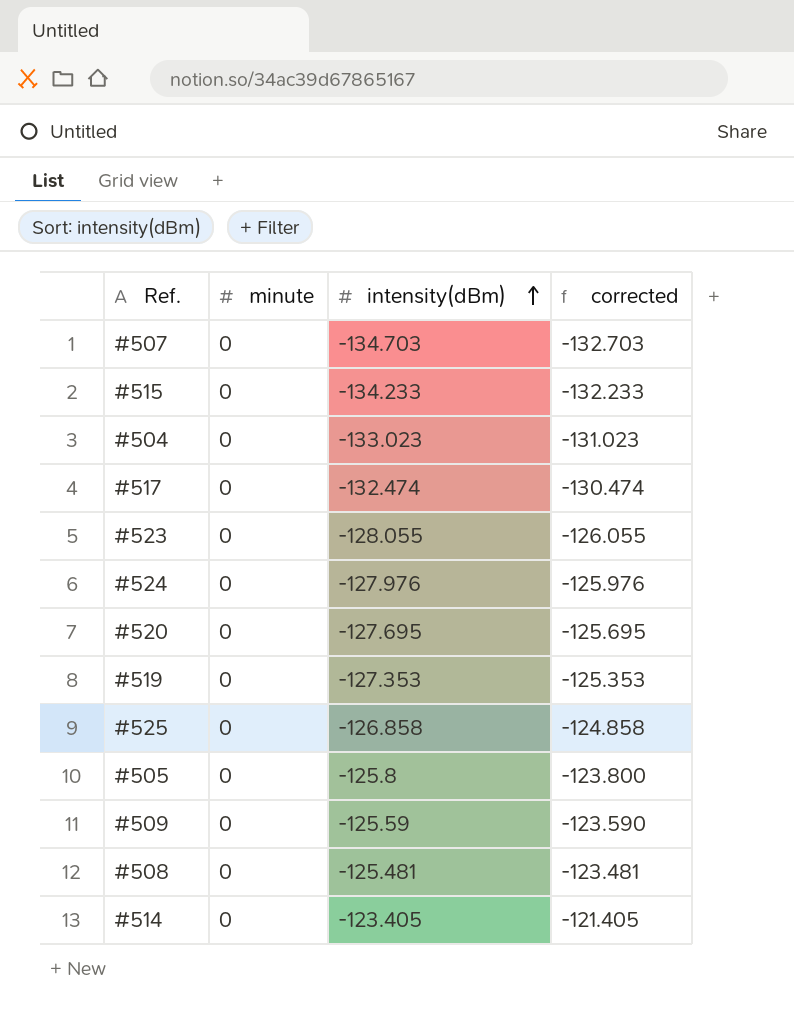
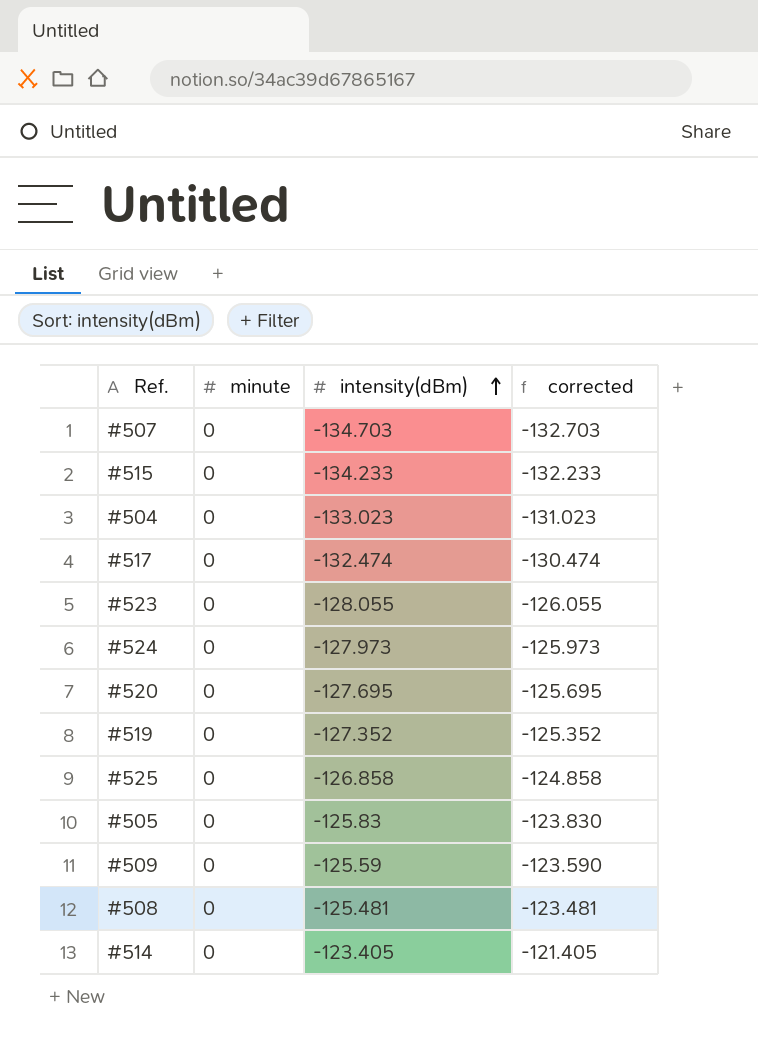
#524 | intensity(dBm): -127.976 -> -127.973
#524 | corrected: -125.976 -> -125.973
#519 | intensity(dBm): -127.353 -> -127.352
#519 | corrected: -125.353 -> -125.352
#505 | intensity(dBm): -125.8 -> -125.83
#505 | corrected: -123.800 -> -123.830

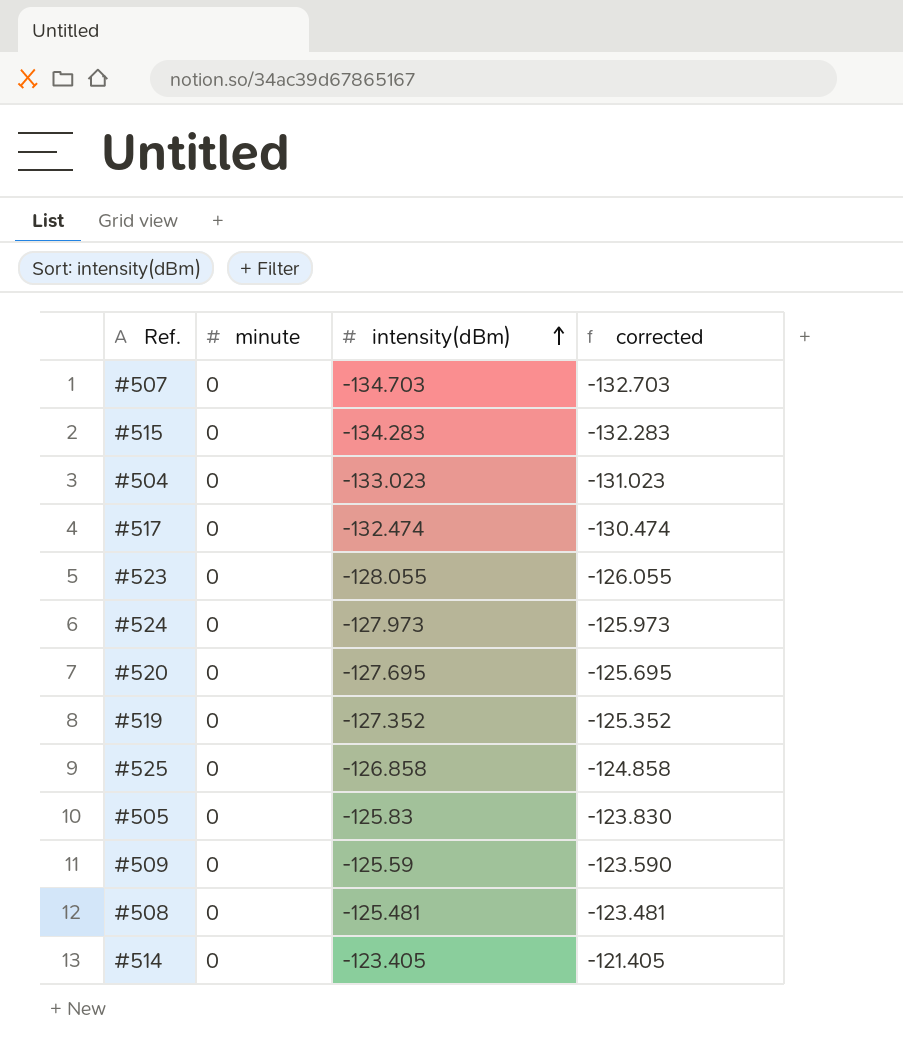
#515 | intensity(dBm): -134.233 -> -134.283
#515 | corrected: -132.233 -> -132.283

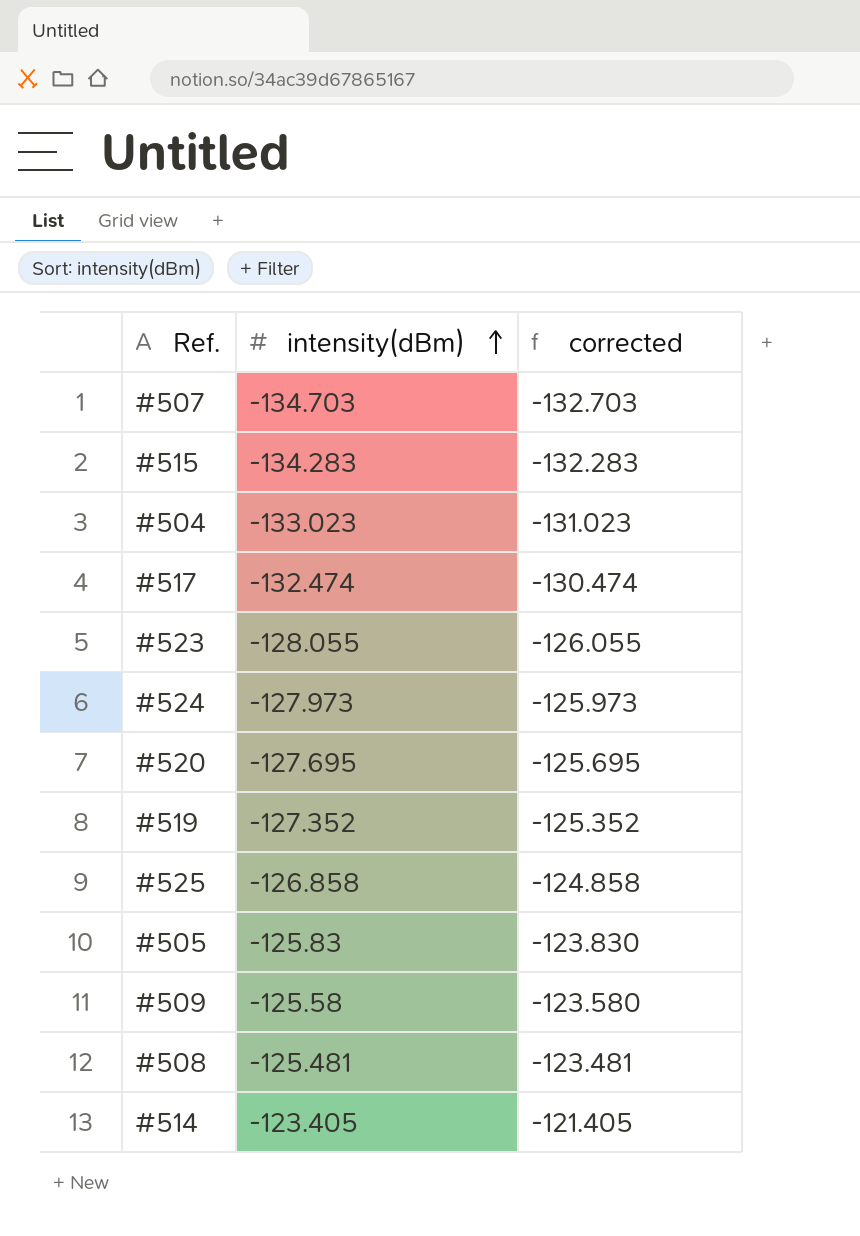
column minute | position: 2 -> none
#509 | intensity(dBm): -125.59 -> -125.58
#509 | corrected: -123.590 -> -123.580

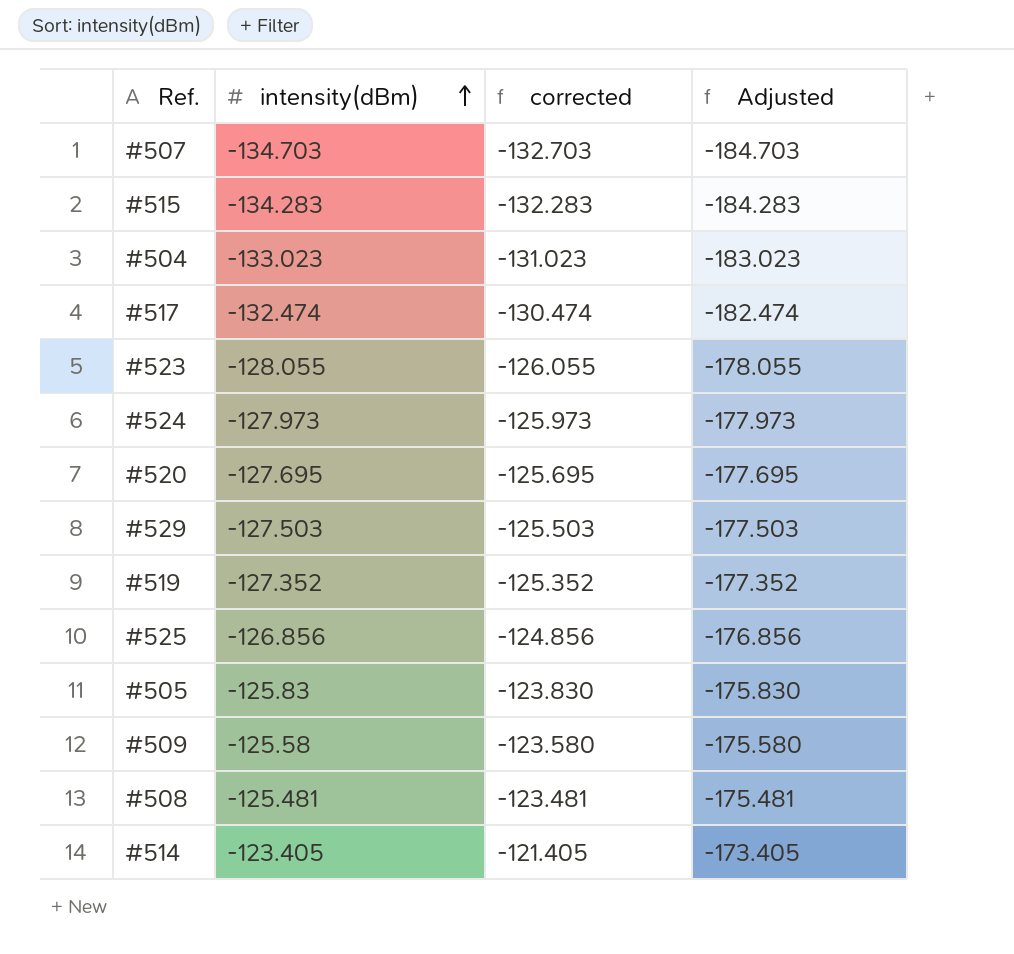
column Adjusted | formula: none -> [intensity(dBm)] - 50
row #529: none -> -127.503 | -125.503 | -177.503
#525 | intensity(dBm): -126.858 -> -126.856
#525 | corrected: -124.858 -> -124.856

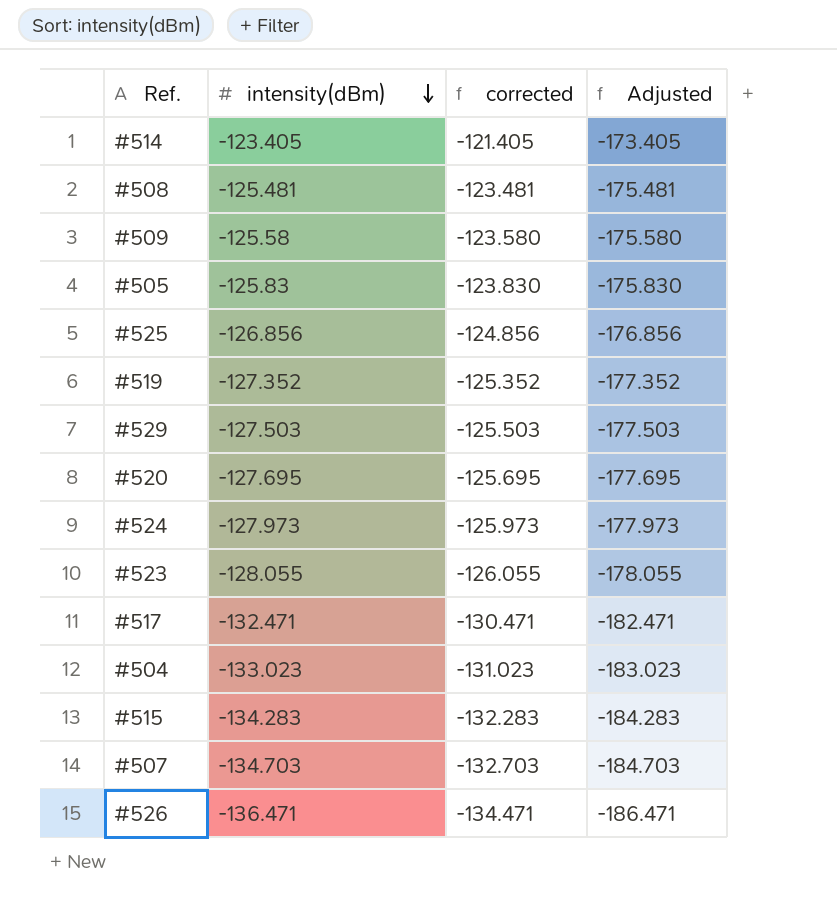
row order: intensity(dBm) ascending -> intensity(dBm) descending
#517 | intensity(dBm): -132.474 -> -132.471
#517 | corrected: -130.474 -> -130.471
#517 | Adjusted: -182.474 -> -182.471
row #526: none -> -136.471 | -134.471 | -186.471

